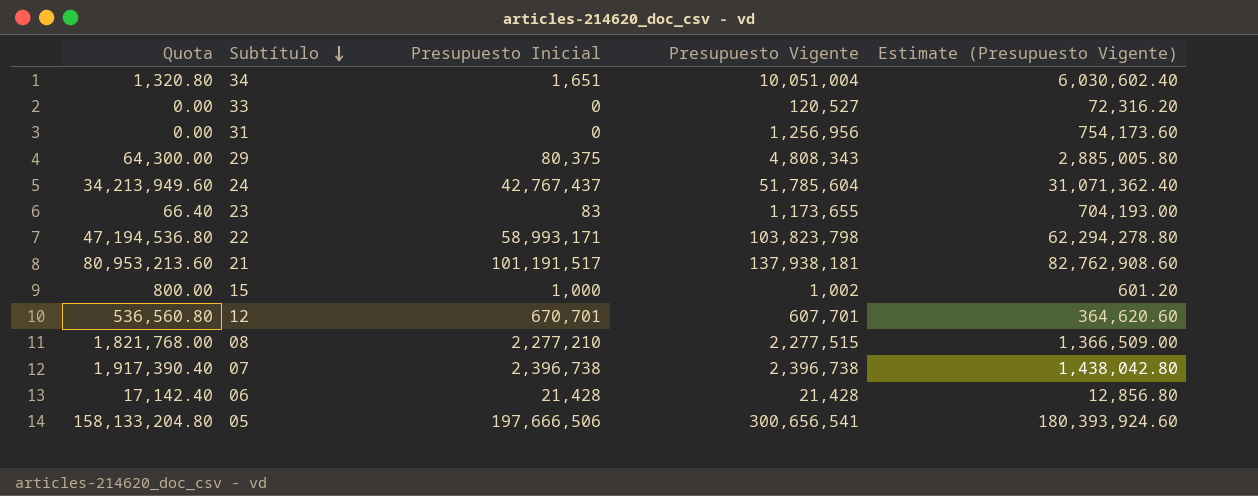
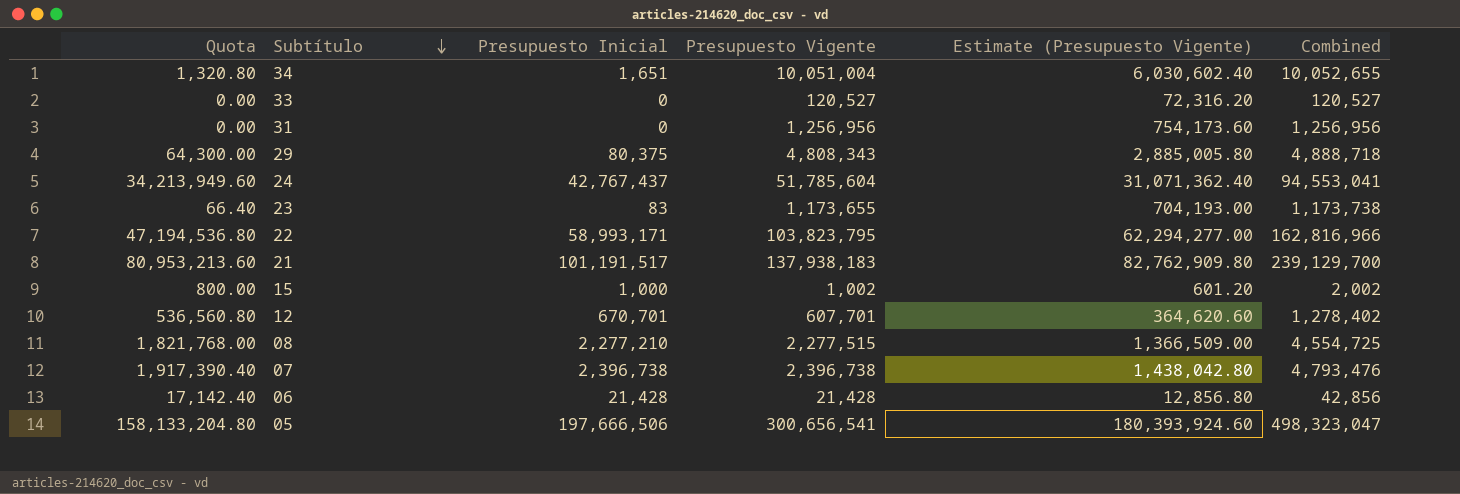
column Combined | formula: none -> [Presupuesto Inicial] + [Presupuesto Vigente]
22 | Presupuesto Vigente: 103,823,798 -> 103,823,795
22 | Estimate (Presupuesto Vigente): 62,294,278.80 -> 62,294,277.00
21 | Presupuesto Vigente: 137,938,181 -> 137,938,183
21 | Estimate (Presupuesto Vigente): 82,762,908.60 -> 82,762,909.80

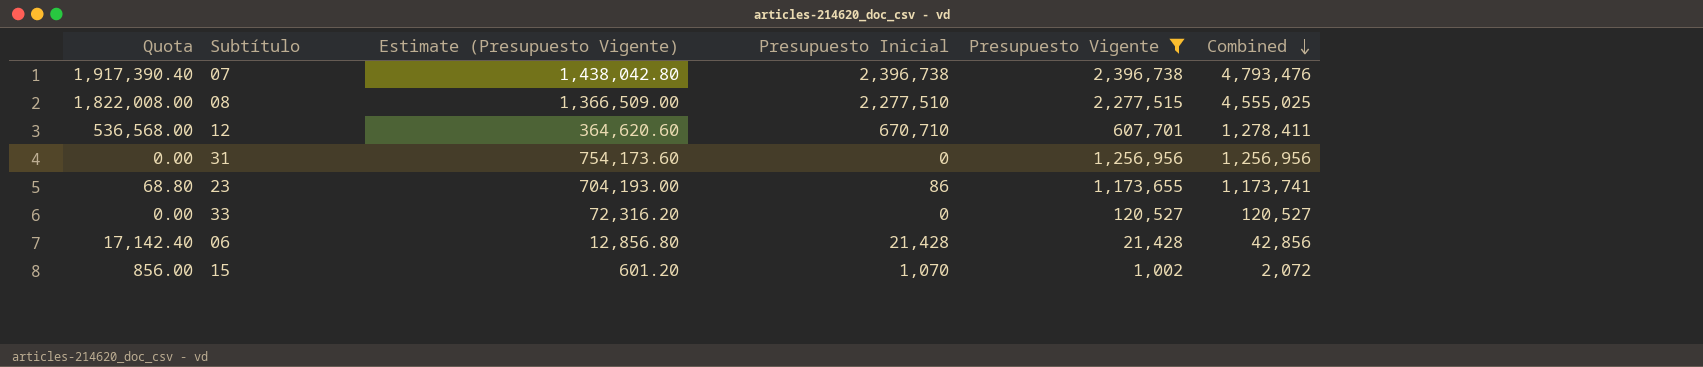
filter: none -> Presupuesto Vigente <= 2,396,738
row order: Subtítulo descending -> Combined descending
column Estimate (Presupuesto Vigente) | position: 5 -> 3
08 | Quota: 1,821,768.00 -> 1,822,008.00
08 | Presupuesto Inicial: 2,277,210 -> 2,277,510
08 | Combined: 4,554,725 -> 4,555,025
12 | Quota: 536,560.80 -> 536,568.00
12 | Presupuesto Inicial: 670,701 -> 670,710
12 | Combined: 1,278,402 -> 1,278,411
23 | Quota: 66.40 -> 68.80
23 | Presupuesto Inicial: 83 -> 86
23 | Combined: 1,173,738 -> 1,173,741
15 | Quota: 800.00 -> 856.00
15 | Presupuesto Inicial: 1,000 -> 1,070
15 | Combined: 2,002 -> 2,072

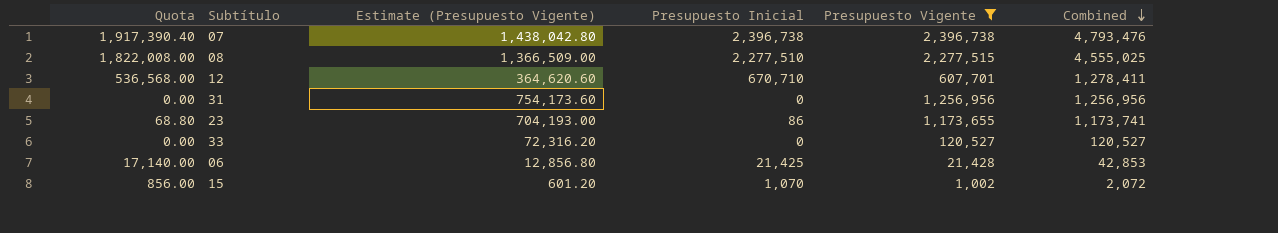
06 | Quota: 17,142.40 -> 17,140.00
06 | Presupuesto Inicial: 21,428 -> 21,425
06 | Combined: 42,856 -> 42,853

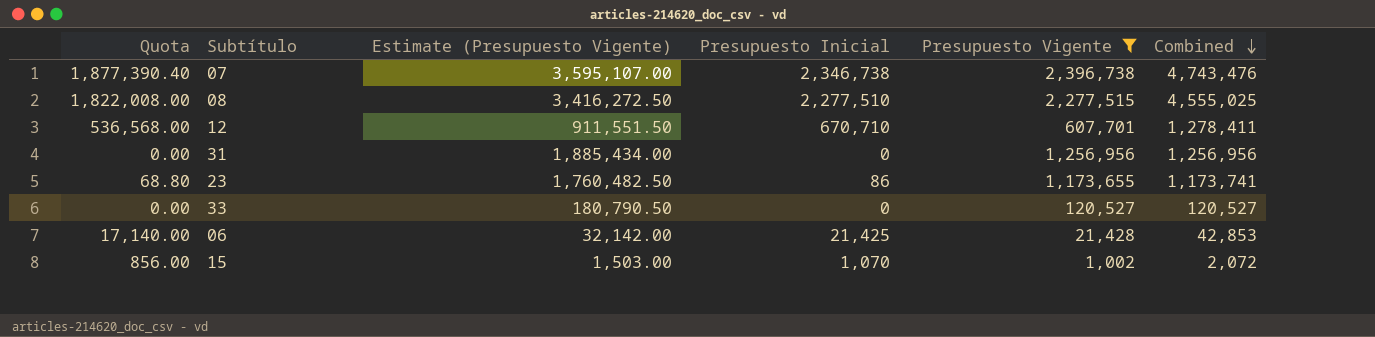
column Estimate (Presupuesto Vigente) | formula: [Presupuesto Vigente] * 0.6 -> [Presupuesto Vigente] * 1.5
07 | Quota: 1,917,390.40 -> 1,877,390.40
07 | Presupuesto Inicial: 2,396,738 -> 2,346,738
07 | Combined: 4,793,476 -> 4,743,476

